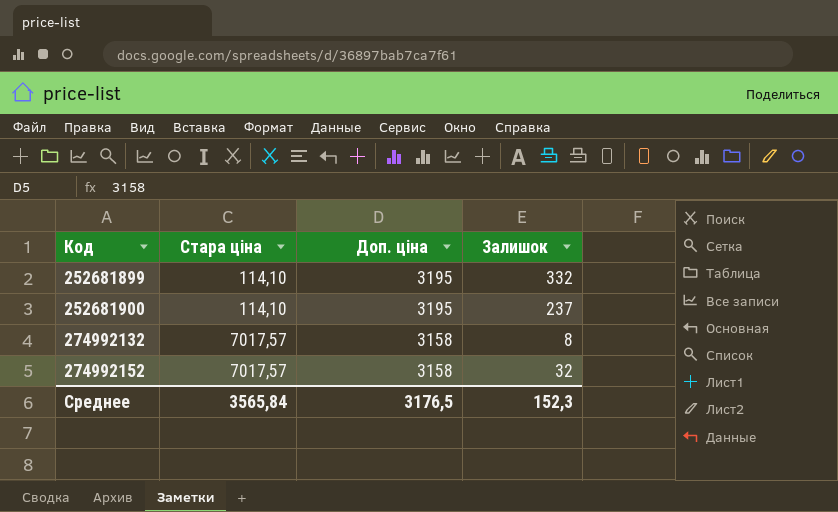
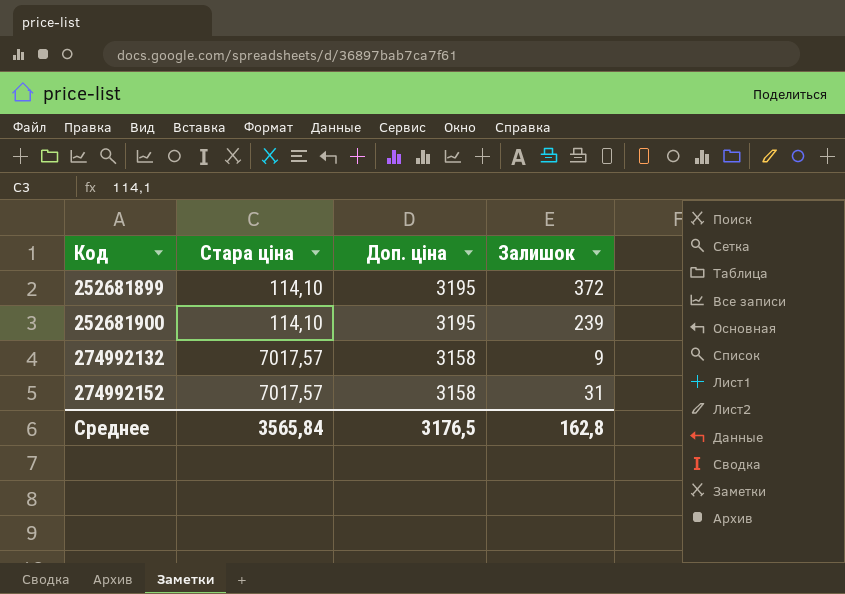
252681899 | Залишок: 332 -> 372
252681900 | Залишок: 237 -> 239
274992132 | Залишок: 8 -> 9
274992152 | Залишок: 32 -> 31
Среднее | Залишок: 152,3 -> 162,8

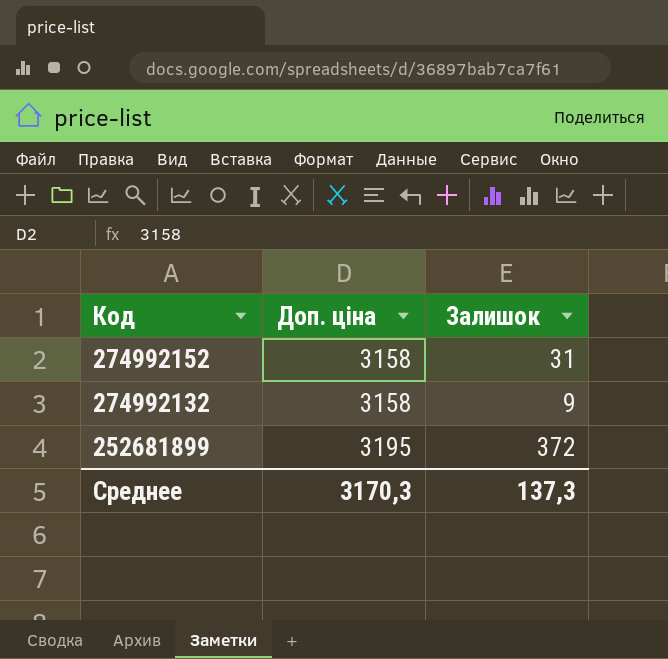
row order: Код ascending -> Код descending
column Стара ціна | position: 2 -> none
row 252681900: 114,10 | 3195 | 239 -> none
Среднее | Доп. ціна: 3176,5 -> 3170,3
Среднее | Залишок: 162,8 -> 137,3

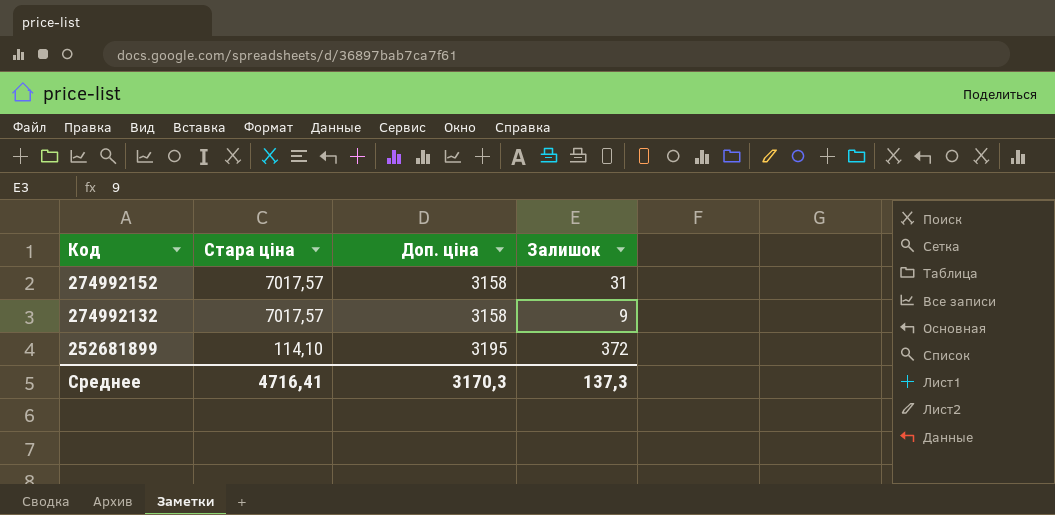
column Стара ціна | position: none -> 2

